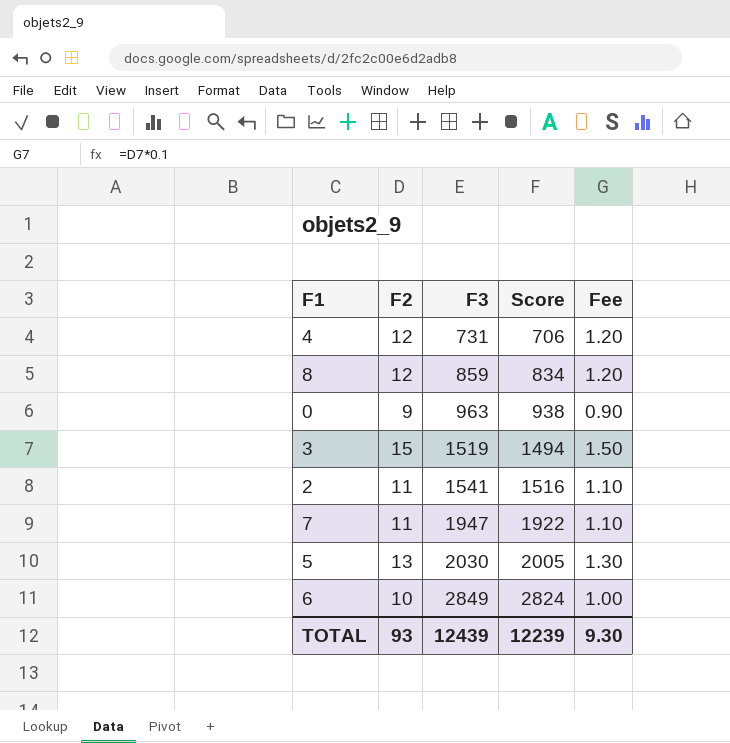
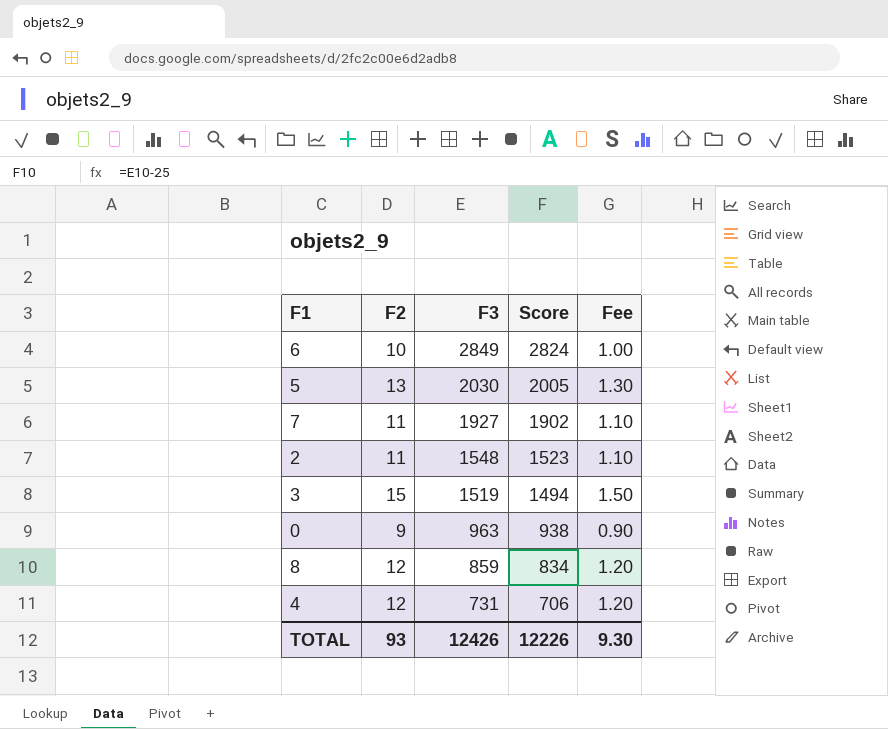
row order: F3 ascending -> F3 descending
7 | F3: 1947 -> 1927
7 | Score: 1922 -> 1902
2 | F3: 1541 -> 1548
2 | Score: 1516 -> 1523
TOTAL | F3: 12439 -> 12426
TOTAL | Score: 12239 -> 12226

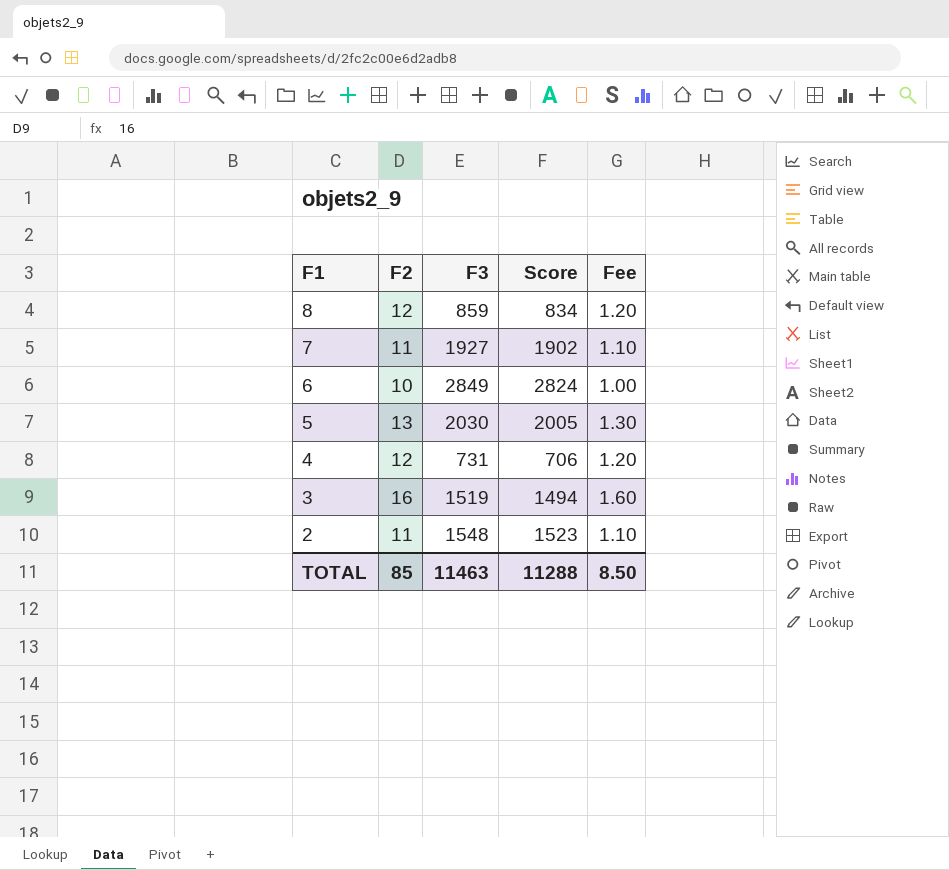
row order: F3 descending -> F1 descending
row 0: 9 | 963 | 938 | 0.90 -> none
3 | F2: 15 -> 16
3 | Fee: 1.50 -> 1.60
TOTAL | F2: 93 -> 85
TOTAL | F3: 12426 -> 11463
TOTAL | Score: 12226 -> 11288
TOTAL | Fee: 9.30 -> 8.50

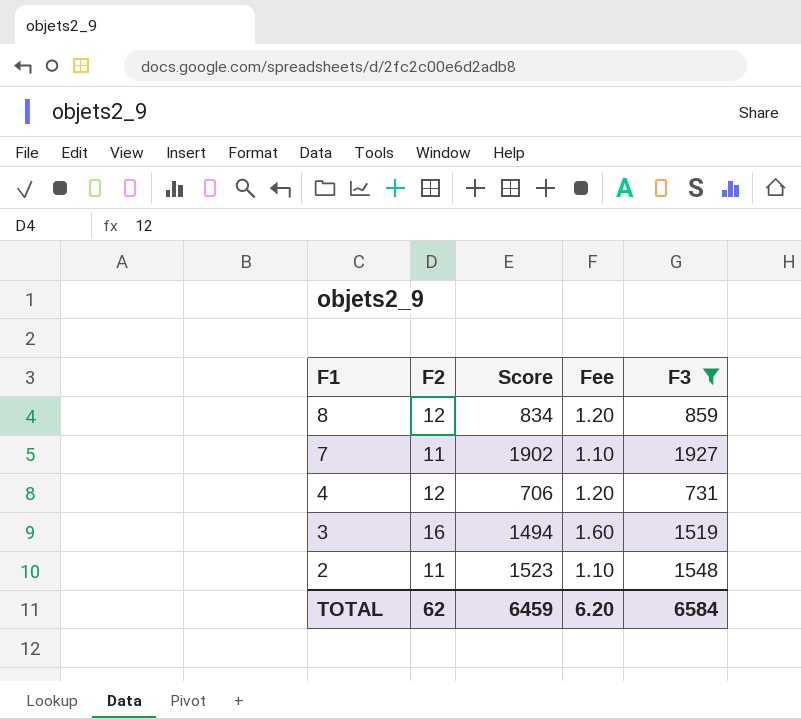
filter: none -> F3 <= 1927
column F3 | position: 3 -> 5
TOTAL | F2: 85 -> 62
TOTAL | Score: 11288 -> 6459
TOTAL | Fee: 8.50 -> 6.20
TOTAL | F3: 11463 -> 6584

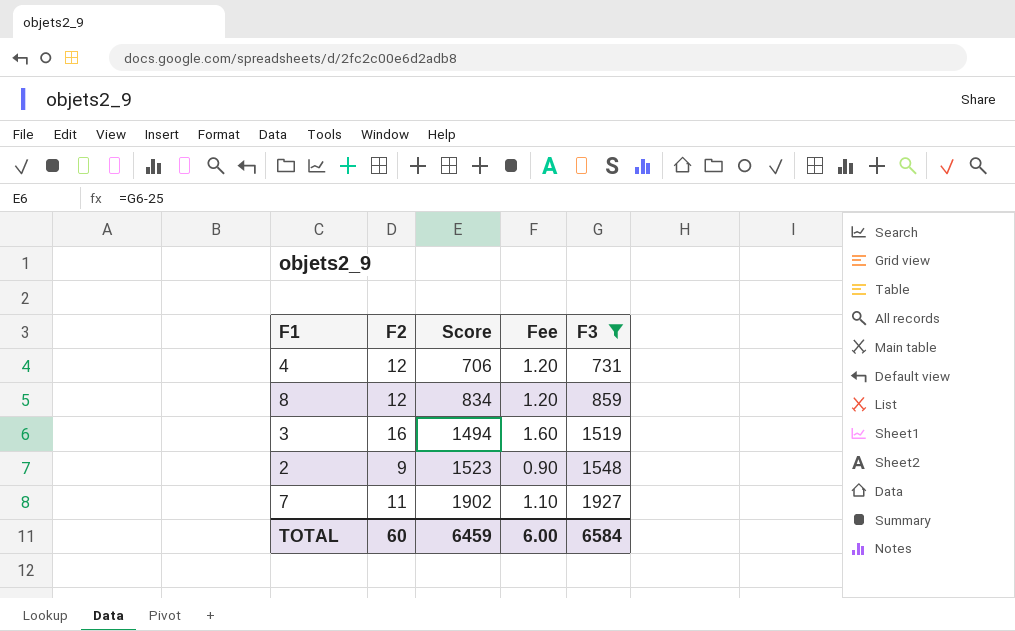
row order: F1 descending -> Score ascending
2 | F2: 11 -> 9
2 | Fee: 1.10 -> 0.90
TOTAL | F2: 62 -> 60
TOTAL | Fee: 6.20 -> 6.00

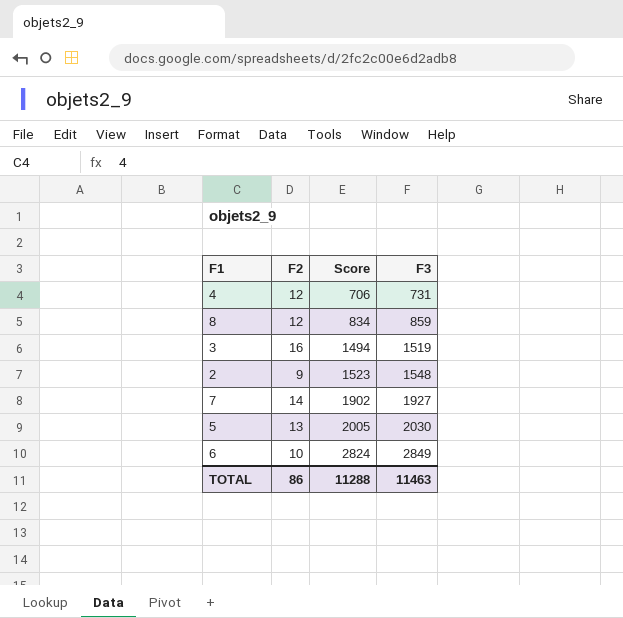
filter: F3 <= 1927 -> none
column Fee | formula: [F2] * 0.1 -> none
7 | F2: 11 -> 14
TOTAL | F2: 60 -> 86
TOTAL | Score: 6459 -> 11288
TOTAL | F3: 6584 -> 11463

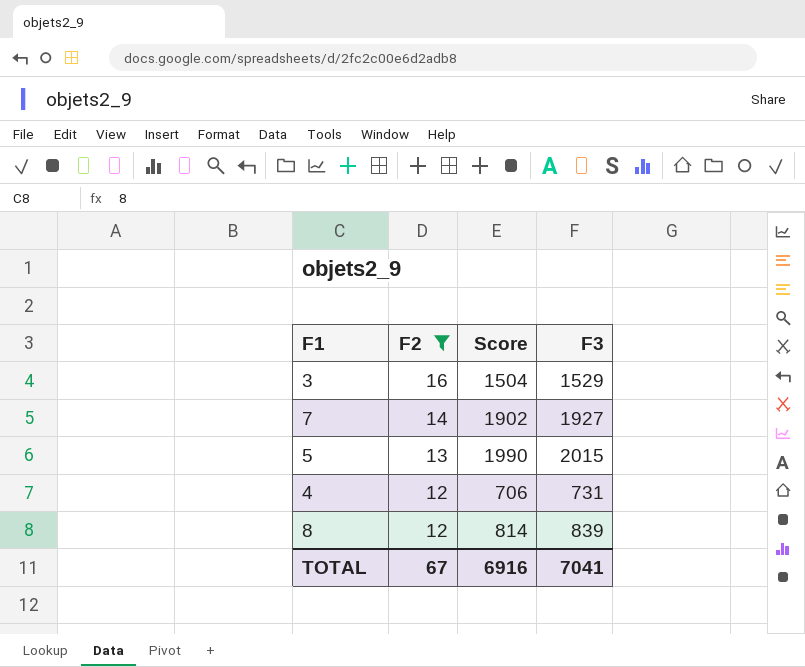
filter: none -> F2 >= 12
row order: Score ascending -> F2 descending
3 | Score: 1494 -> 1504
3 | F3: 1519 -> 1529
5 | Score: 2005 -> 1990
5 | F3: 2030 -> 2015
8 | Score: 834 -> 814
8 | F3: 859 -> 839
TOTAL | F2: 86 -> 67
TOTAL | Score: 11288 -> 6916
TOTAL | F3: 11463 -> 7041

